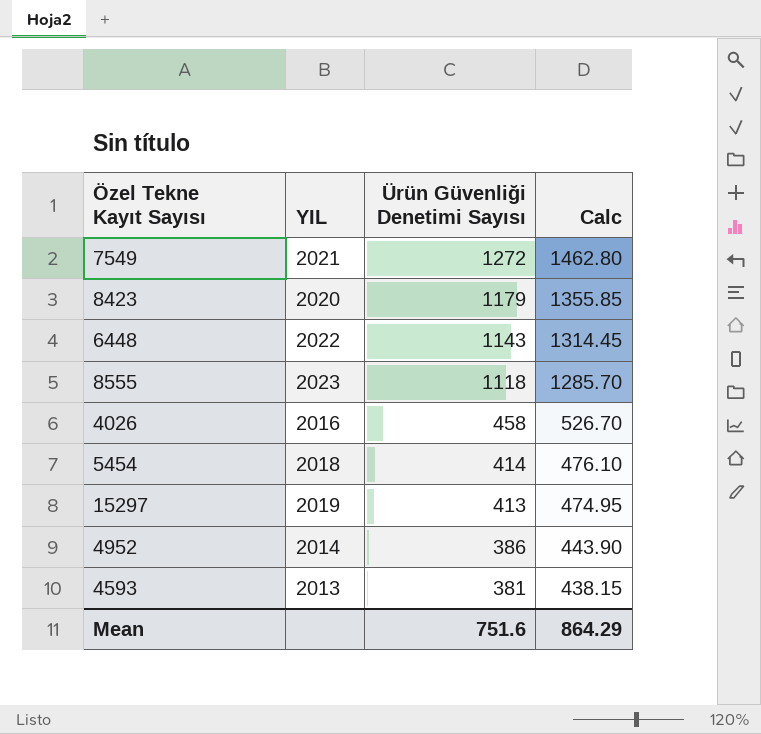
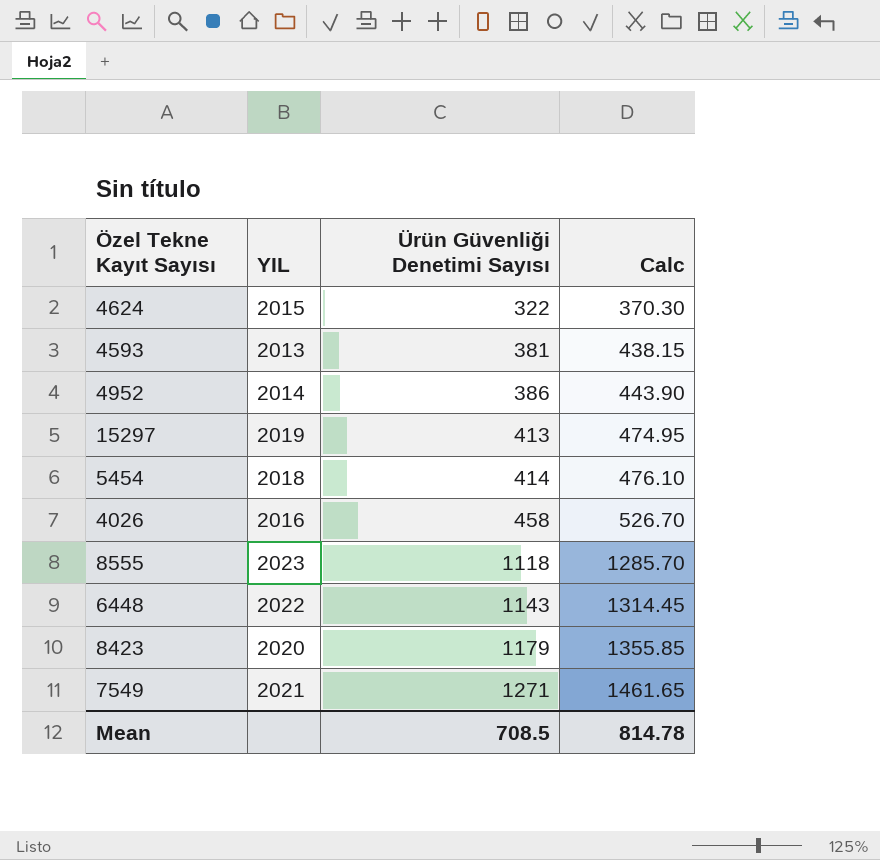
row order: Ürün Güvenliği Denetimi Sayısı descending -> Ürün Güvenliği Denetimi Sayısı ascending
row 4624: none -> 2015 | 322 | 370.30
7549 | Ürün Güvenliği Denetimi Sayısı: 1272 -> 1271
7549 | Calc: 1462.80 -> 1461.65
Mean | Ürün Güvenliği Denetimi Sayısı: 751.6 -> 708.5
Mean | Calc: 864.29 -> 814.78

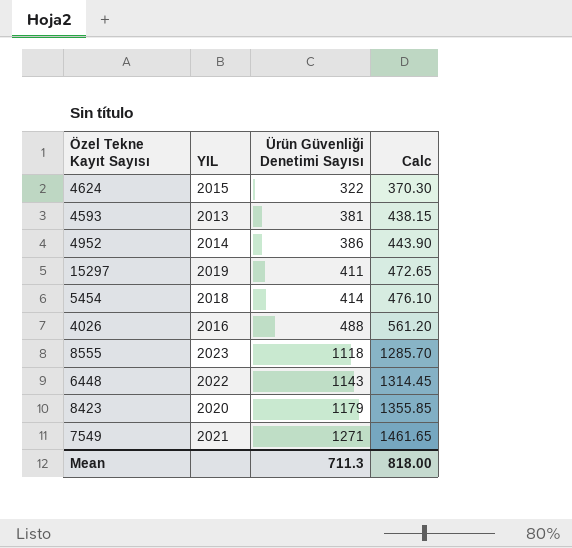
15297 | Ürün Güvenliği Denetimi Sayısı: 413 -> 411
15297 | Calc: 474.95 -> 472.65
4026 | Ürün Güvenliği Denetimi Sayısı: 458 -> 488
4026 | Calc: 526.70 -> 561.20
Mean | Ürün Güvenliği Denetimi Sayısı: 708.5 -> 711.3
Mean | Calc: 814.78 -> 818.00

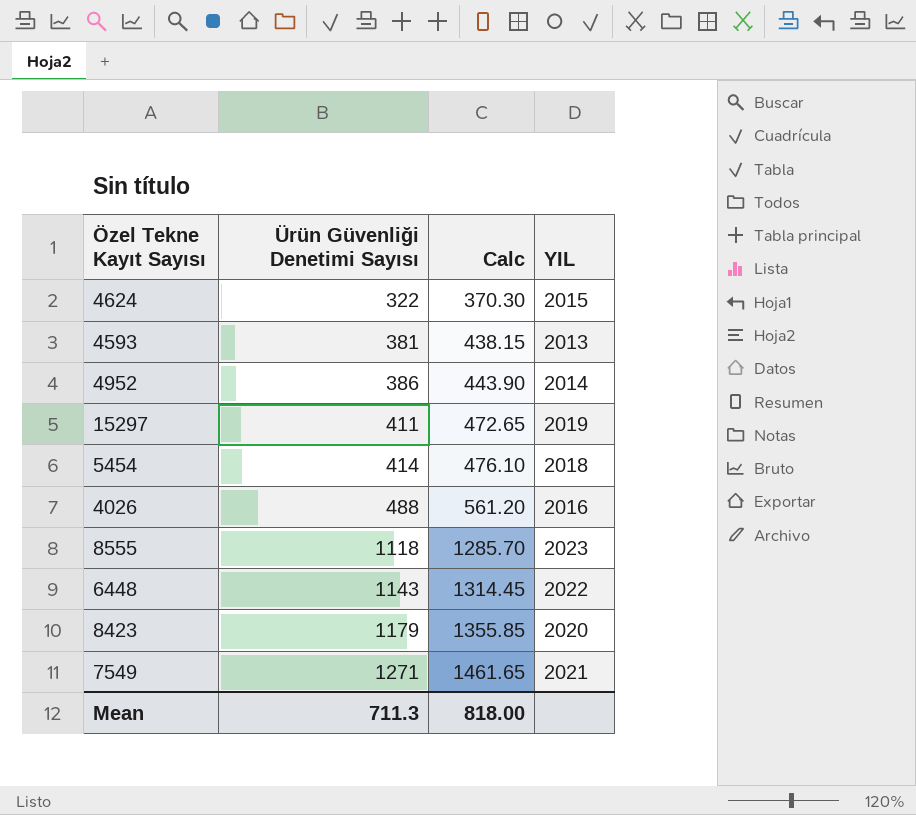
column YIL | position: 2 -> 4

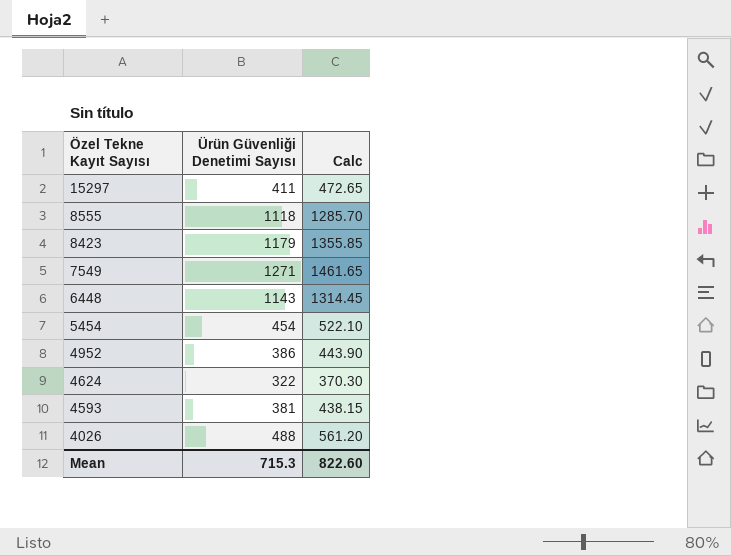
row order: Ürün Güvenliği Denetimi Sayısı ascending -> Özel Tekne Kayıt Sayısı descending
column YIL | position: 4 -> none
5454 | Ürün Güvenliği Denetimi Sayısı: 414 -> 454
5454 | Calc: 476.10 -> 522.10
Mean | Ürün Güvenliği Denetimi Sayısı: 711.3 -> 715.3
Mean | Calc: 818.00 -> 822.60

